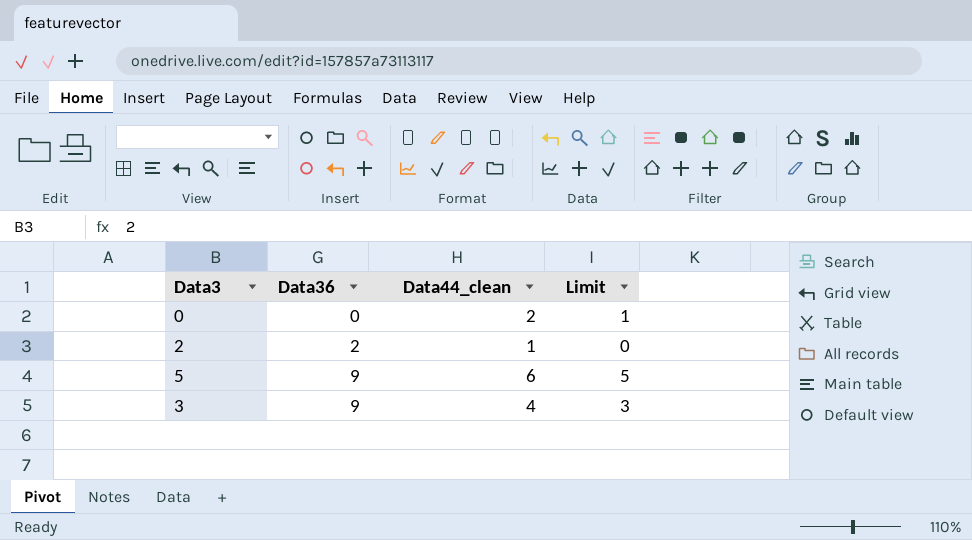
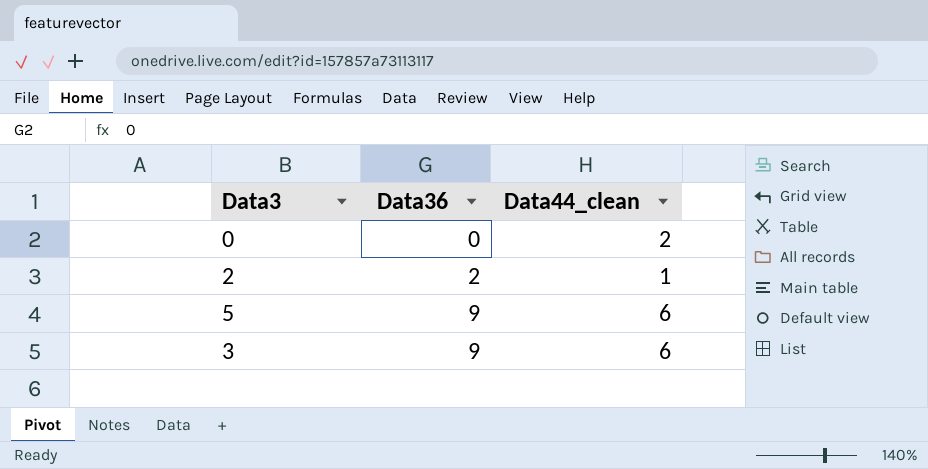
column Limit | formula: [Data44_clean] - 1 -> none
3 | Data44_clean: 4 -> 6

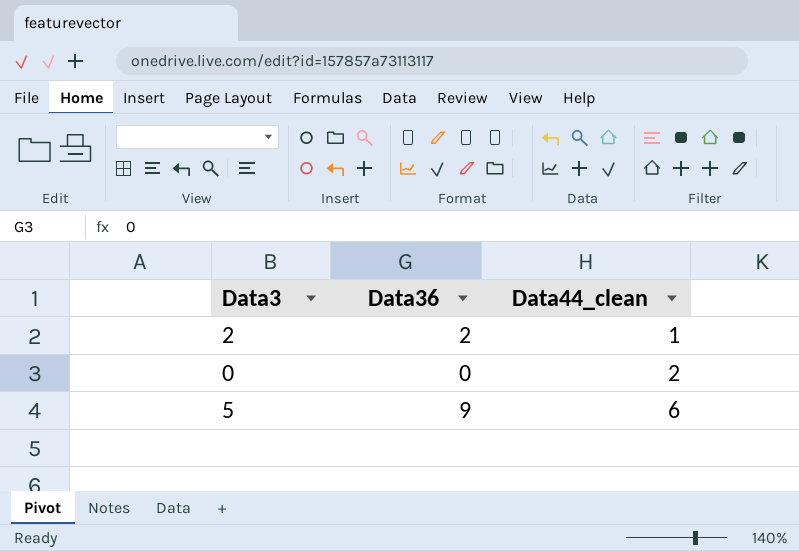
row order: Data36 ascending -> Data44_clean ascending
row 3: 9 | 6 -> none

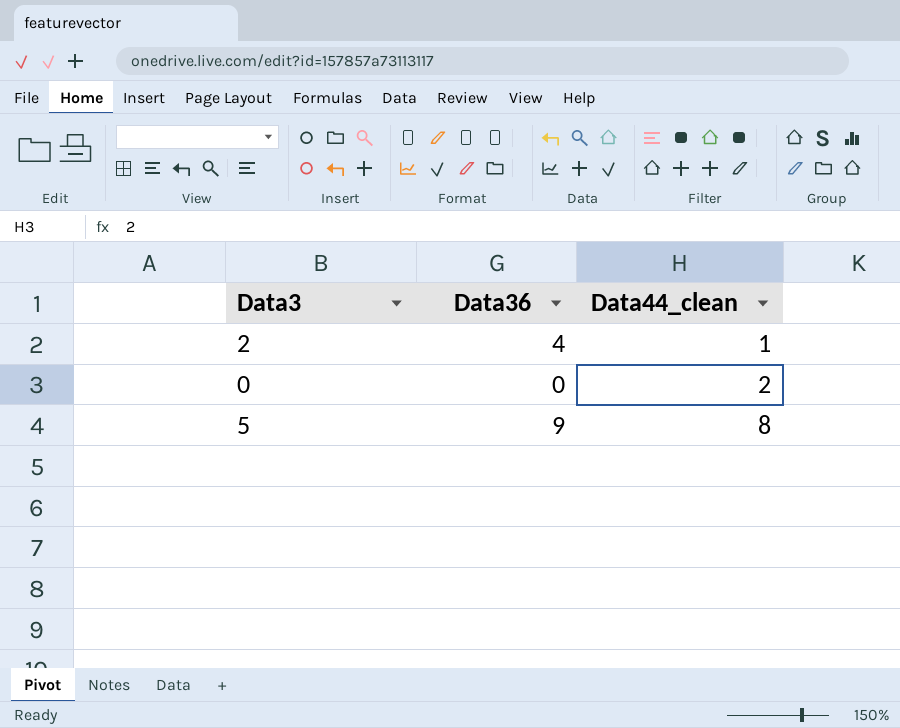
2 | Data36: 2 -> 4
5 | Data44_clean: 6 -> 8

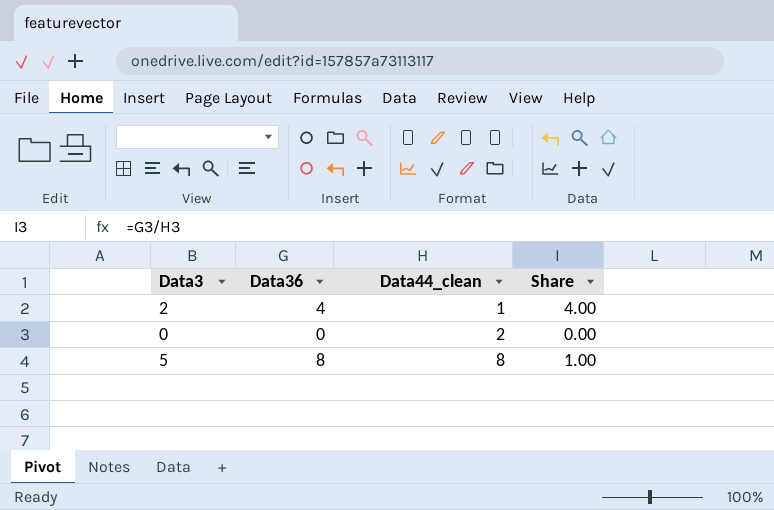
column Share | formula: none -> [Data36] / [Data44_clean]
5 | Data36: 9 -> 8

